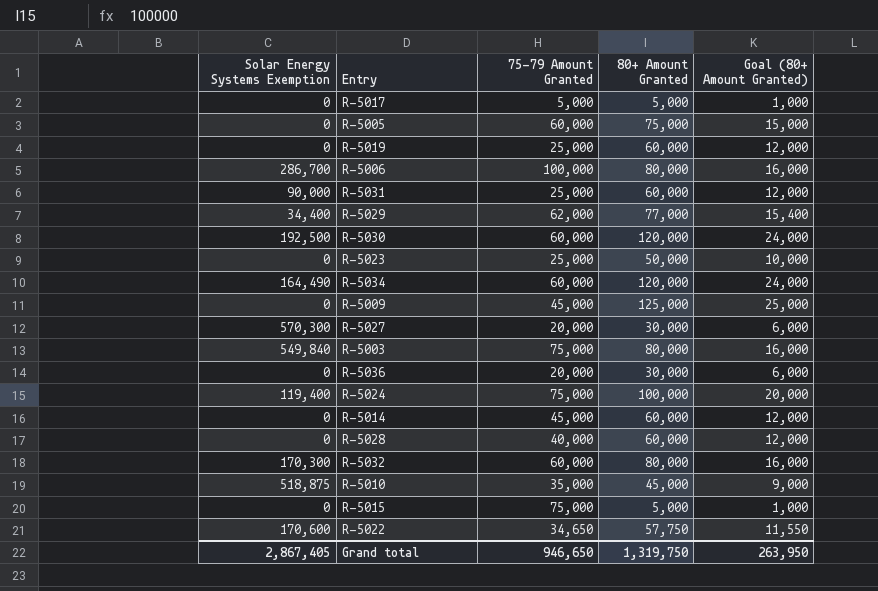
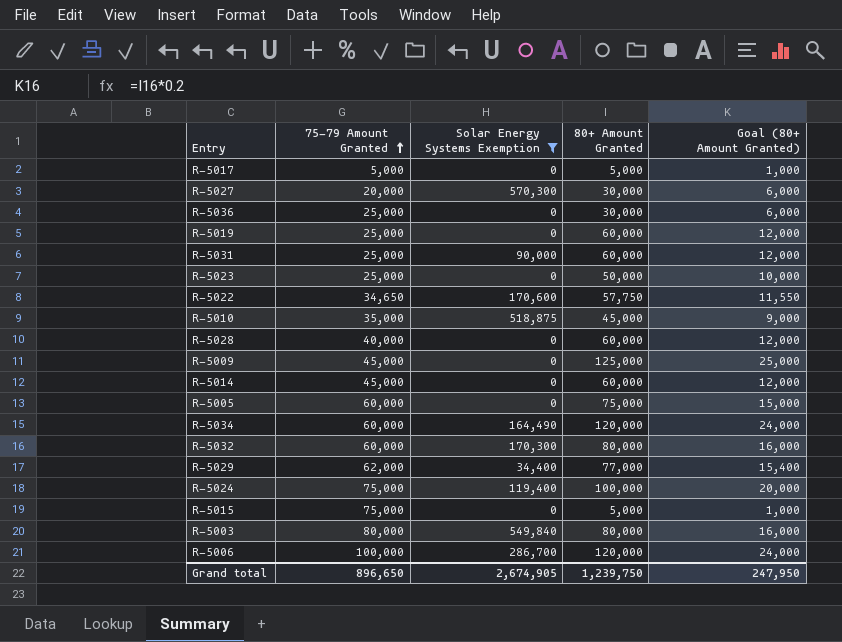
filter: none -> Solar Energy Systems Exemption != 192,500
row order: none -> 75-79 Amount Granted ascending
column Solar Energy Systems Exemption | position: 1 -> 3
R-5036 | 75-79 Amount Granted: 20,000 -> 25,000
R-5003 | 75-79 Amount Granted: 75,000 -> 80,000
R-5006 | 80+ Amount Granted: 80,000 -> 120,000
R-5006 | Goal (80+ Amount Granted): 16,000 -> 24,000
Grand total | 75-79 Amount Granted: 946,650 -> 896,650
Grand total | Solar Energy Systems Exemption: 2,867,405 -> 2,674,905
Grand total | 80+ Amount Granted: 1,319,750 -> 1,239,750
Grand total | Goal (80+ Amount Granted): 263,950 -> 247,950

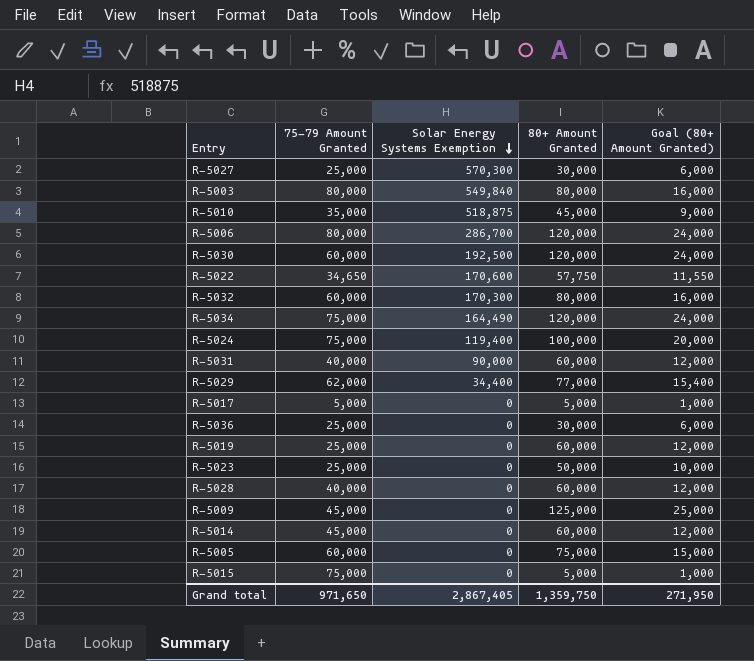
filter: Solar Energy Systems Exemption != 192,500 -> none
row order: 75-79 Amount Granted ascending -> Solar Energy Systems Exemption descending
R-5027 | 75-79 Amount Granted: 20,000 -> 25,000
R-5006 | 75-79 Amount Granted: 100,000 -> 80,000
R-5034 | 75-79 Amount Granted: 60,000 -> 75,000
R-5031 | 75-79 Amount Granted: 25,000 -> 40,000
Grand total | 75-79 Amount Granted: 896,650 -> 971,650
Grand total | Solar Energy Systems Exemption: 2,674,905 -> 2,867,405
Grand total | 80+ Amount Granted: 1,239,750 -> 1,359,750
Grand total | Goal (80+ Amount Granted): 247,950 -> 271,950

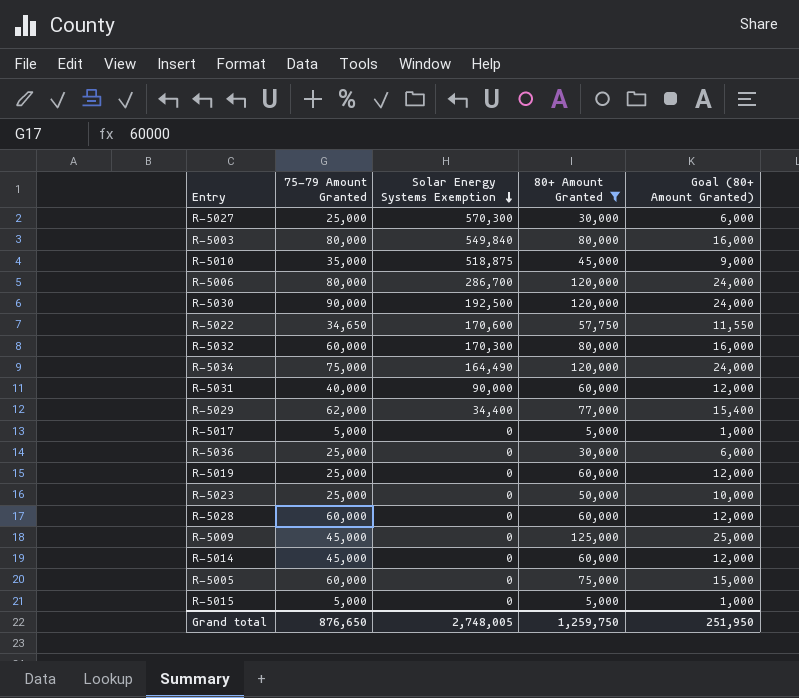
filter: none -> 80+ Amount Granted != 100,000
R-5030 | 75-79 Amount Granted: 60,000 -> 90,000
R-5028 | 75-79 Amount Granted: 40,000 -> 60,000
R-5015 | 75-79 Amount Granted: 75,000 -> 5,000
Grand total | 75-79 Amount Granted: 971,650 -> 876,650
Grand total | Solar Energy Systems Exemption: 2,867,405 -> 2,748,005
Grand total | 80+ Amount Granted: 1,359,750 -> 1,259,750
Grand total | Goal (80+ Amount Granted): 271,950 -> 251,950

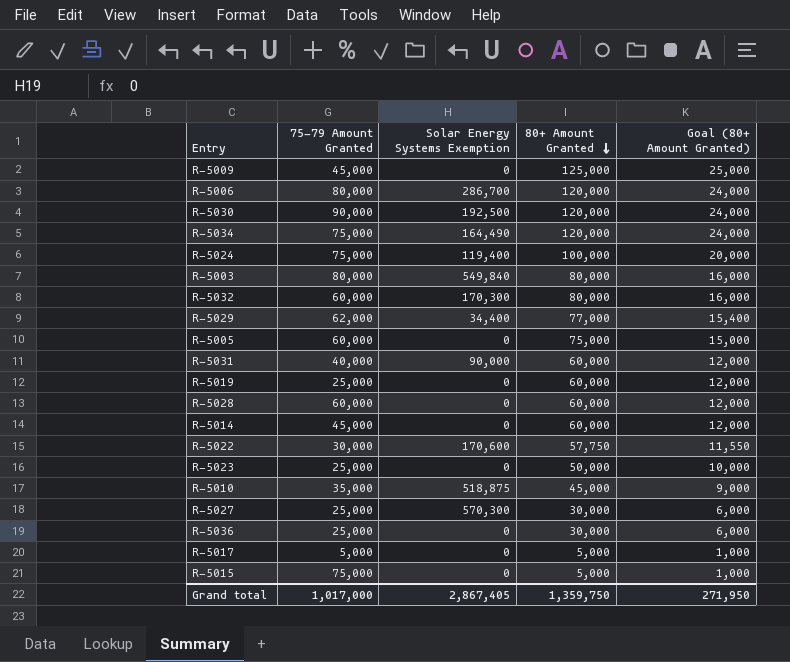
filter: 80+ Amount Granted != 100,000 -> none
row order: Solar Energy Systems Exemption descending -> 80+ Amount Granted descending
R-5022 | 75-79 Amount Granted: 34,650 -> 30,000
R-5015 | 75-79 Amount Granted: 5,000 -> 75,000
Grand total | 75-79 Amount Granted: 876,650 -> 1,017,000
Grand total | Solar Energy Systems Exemption: 2,748,005 -> 2,867,405
Grand total | 80+ Amount Granted: 1,259,750 -> 1,359,750
Grand total | Goal (80+ Amount Granted): 251,950 -> 271,950

